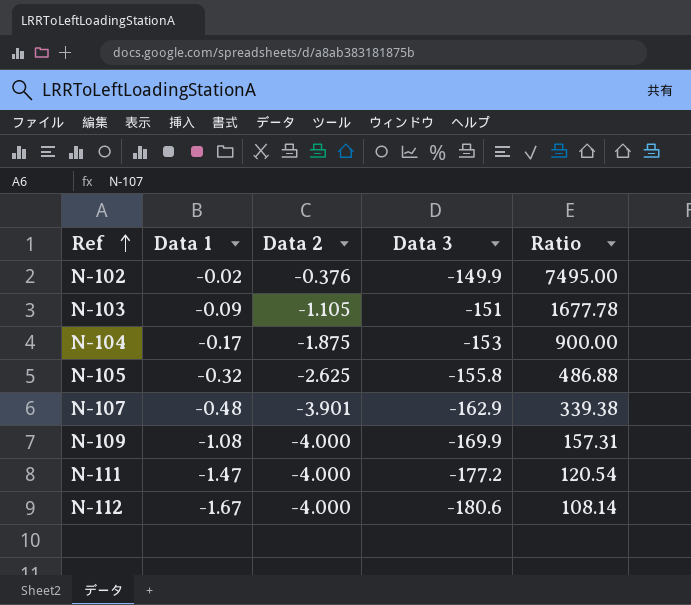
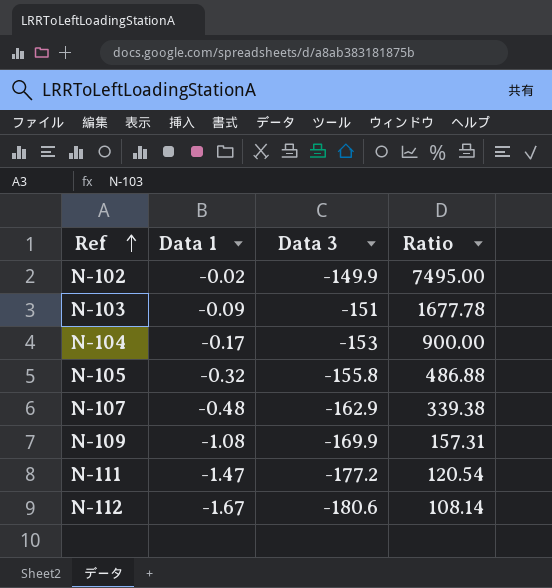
column Data 2 | position: 3 -> none

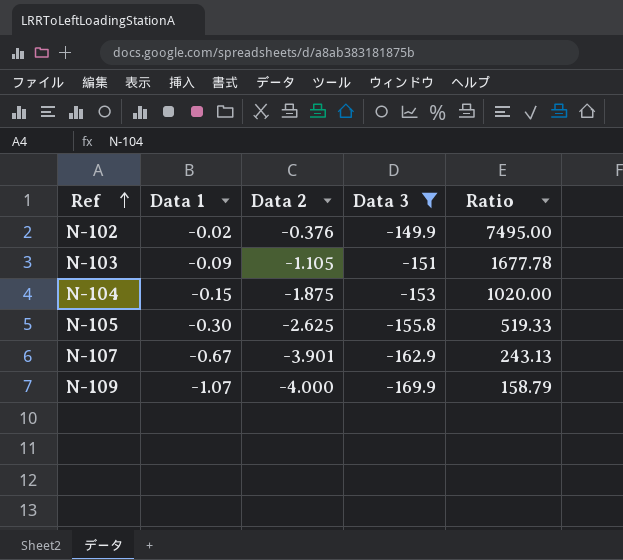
filter: none -> Data 3 >= -169.9
column Data 2 | position: none -> 3
N-104 | Data 1: -0.17 -> -0.15
N-104 | Ratio: 900.00 -> 1020.00
N-105 | Data 1: -0.32 -> -0.30
N-105 | Ratio: 486.88 -> 519.33
N-107 | Data 1: -0.48 -> -0.67
N-107 | Ratio: 339.38 -> 243.13
N-109 | Data 1: -1.08 -> -1.07
N-109 | Ratio: 157.31 -> 158.79

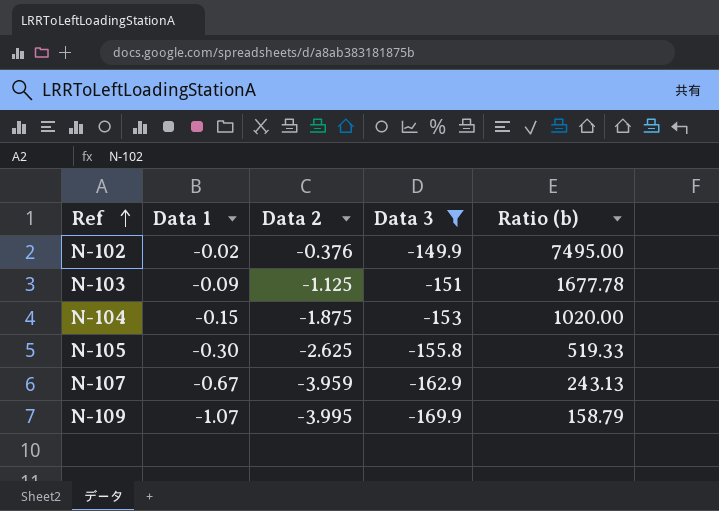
column name: Ratio -> Ratio (b)
N-103 | Data 2: -1.105 -> -1.125
N-107 | Data 2: -3.901 -> -3.959
N-109 | Data 2: -4.000 -> -3.995

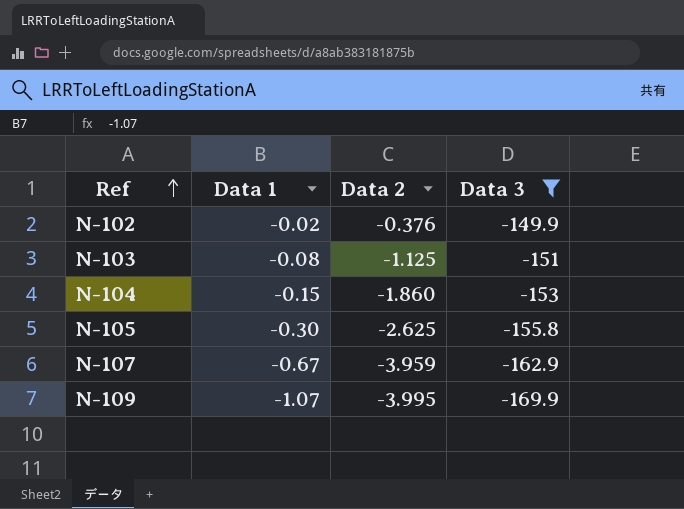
column Ratio (b) | formula: [Data 3] / [Data 1] -> none
N-103 | Data 1: -0.09 -> -0.08
N-104 | Data 2: -1.875 -> -1.860

